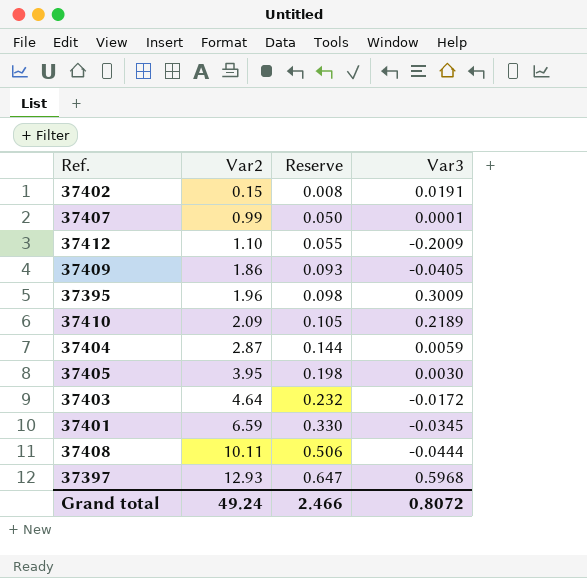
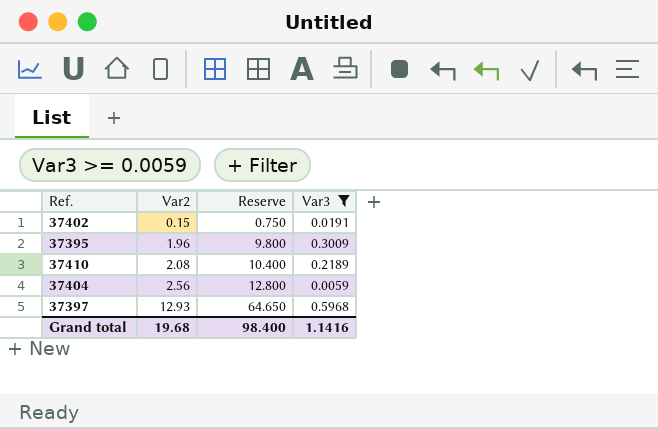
filter: none -> Var3 >= 0.0059
column Reserve | formula: [Var2] * 0.05 -> [Var2] * 5
37410 | Var2: 2.09 -> 2.08
37404 | Var2: 2.87 -> 2.56
Grand total | Var2: 49.24 -> 19.68
Grand total | Reserve: 2.466 -> 98.400
Grand total | Var3: 0.8072 -> 1.1416

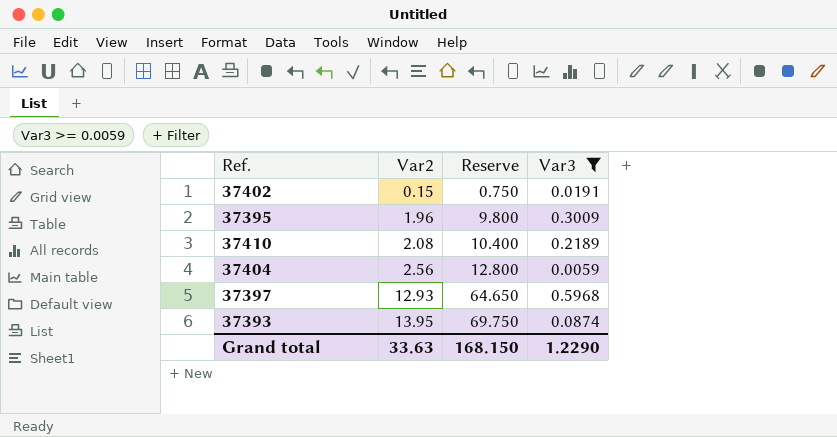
row 37393: none -> 13.95 | 69.750 | 0.0874
Grand total | Var2: 19.68 -> 33.63
Grand total | Reserve: 98.400 -> 168.150
Grand total | Var3: 1.1416 -> 1.2290

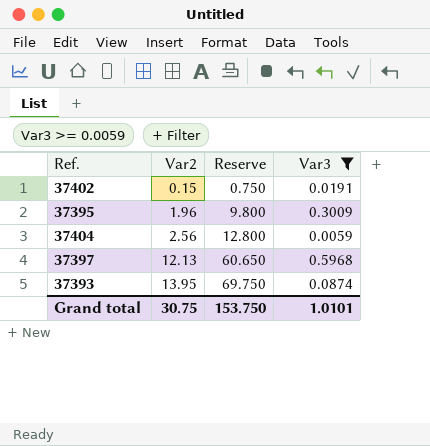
row 37410: 2.08 | 10.400 | 0.2189 -> none
37397 | Var2: 12.93 -> 12.13
37397 | Reserve: 64.650 -> 60.650
Grand total | Var2: 33.63 -> 30.75
Grand total | Reserve: 168.150 -> 153.750
Grand total | Var3: 1.2290 -> 1.0101

